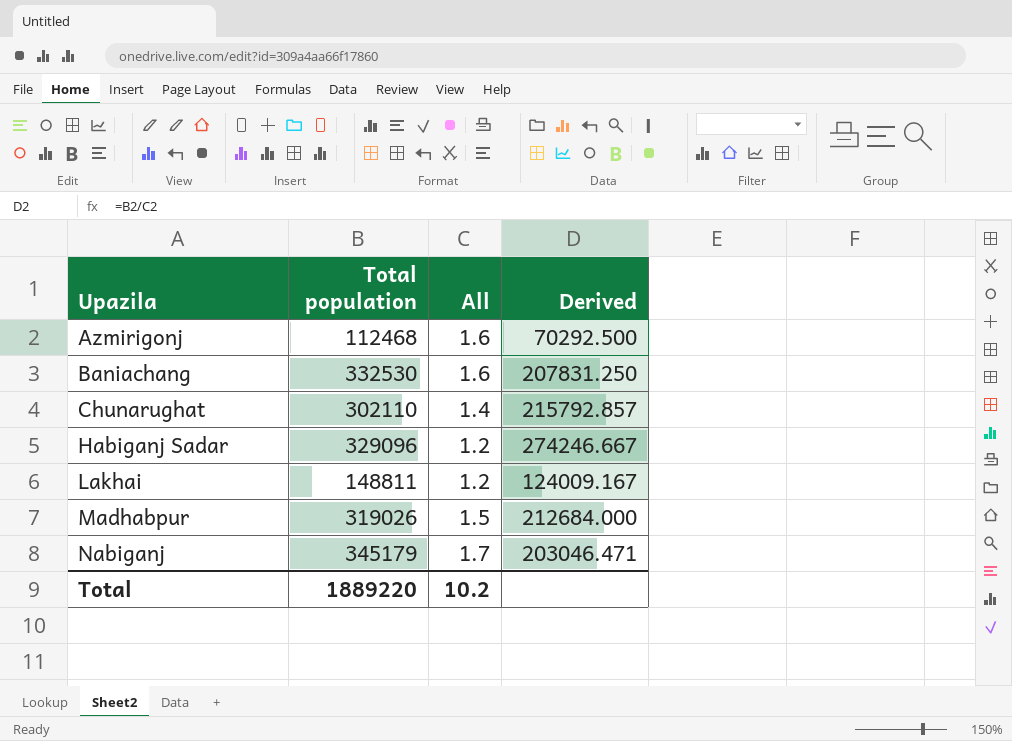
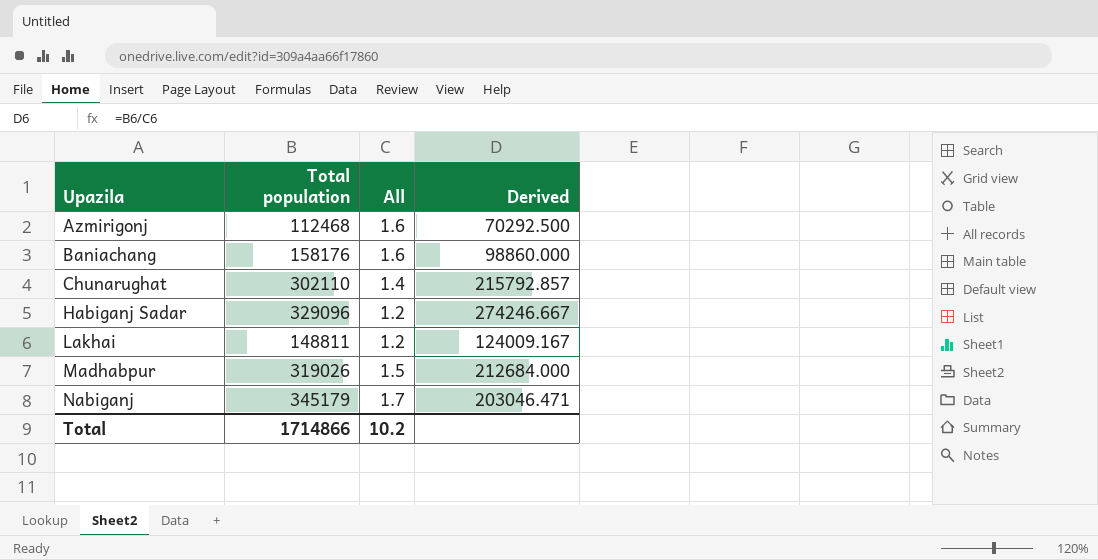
Baniachang | Total population: 332530 -> 158176
Baniachang | Derived: 207831.250 -> 98860.000
Total | Total population: 1889220 -> 1714866

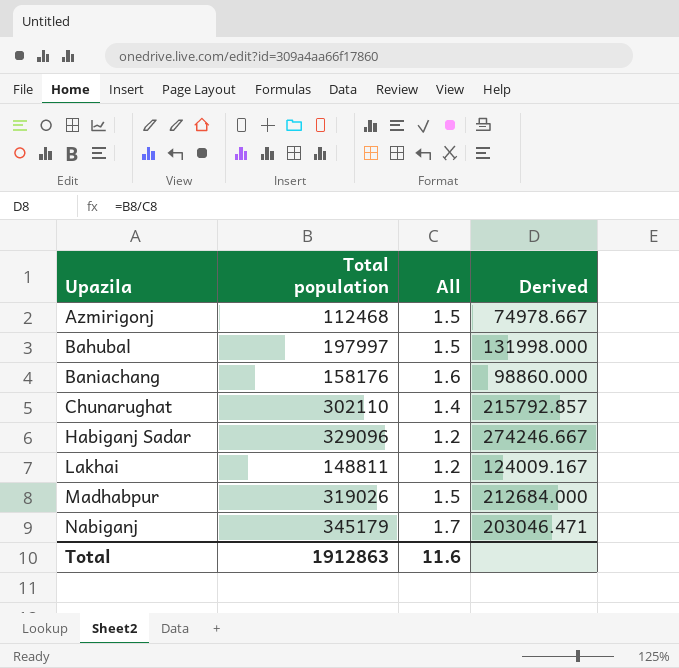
Azmirigonj | All: 1.6 -> 1.5
Azmirigonj | Derived: 70292.500 -> 74978.667
row Bahubal: none -> 197997 | 1.5 | 131998.000
Total | Total population: 1714866 -> 1912863
Total | All: 10.2 -> 11.6

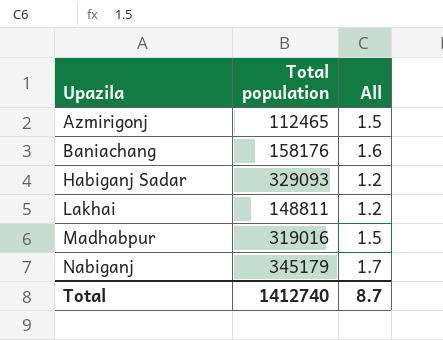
column Derived | formula: [Total population] / [All] -> none
row Bahubal: 197997 | 1.5 | 131998.000 -> none
row Chunarughat: 302110 | 1.4 | 215792.857 -> none
Azmirigonj | Total population: 112468 -> 112465
Habiganj Sadar | Total population: 329096 -> 329093
Madhabpur | Total population: 319026 -> 319016
Total | Total population: 1912863 -> 1412740
Total | All: 11.6 -> 8.7

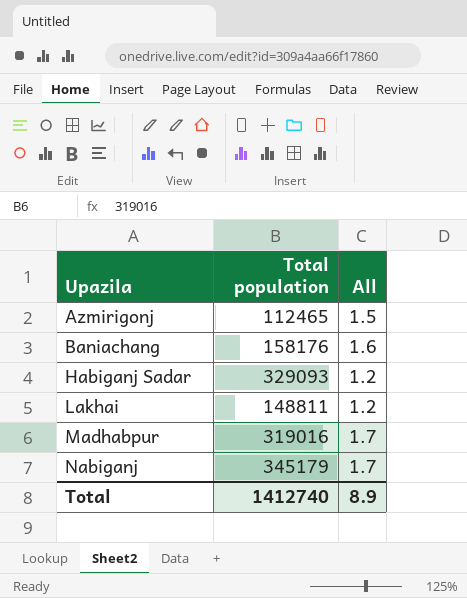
Madhabpur | All: 1.5 -> 1.7
Total | All: 8.7 -> 8.9

